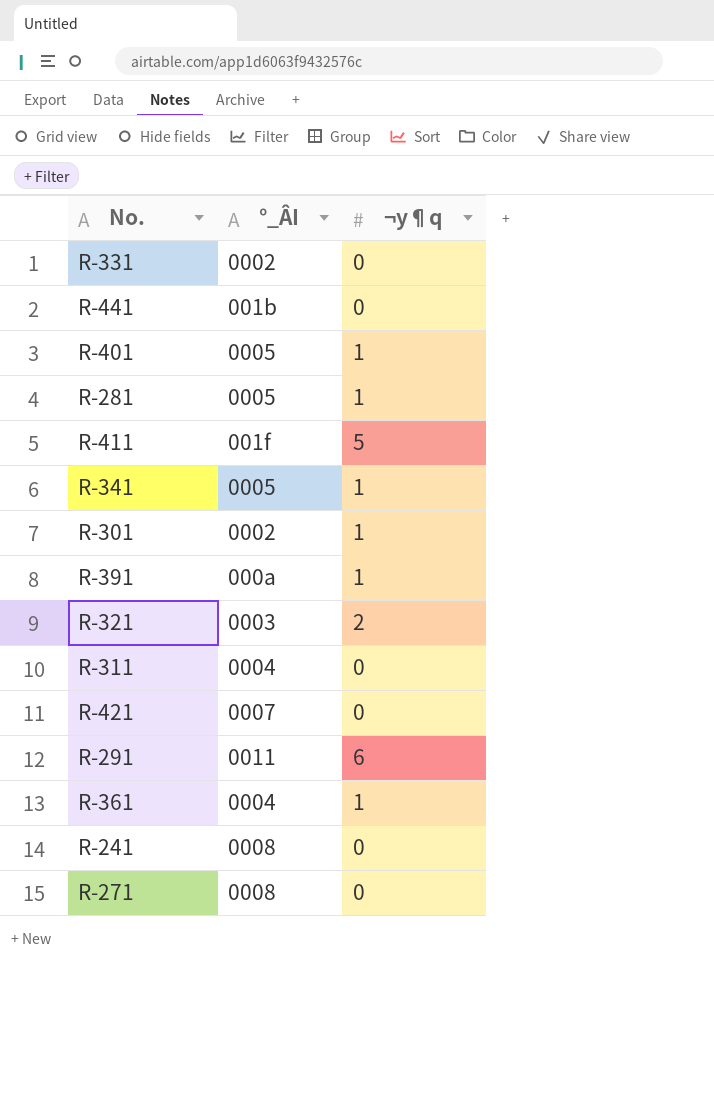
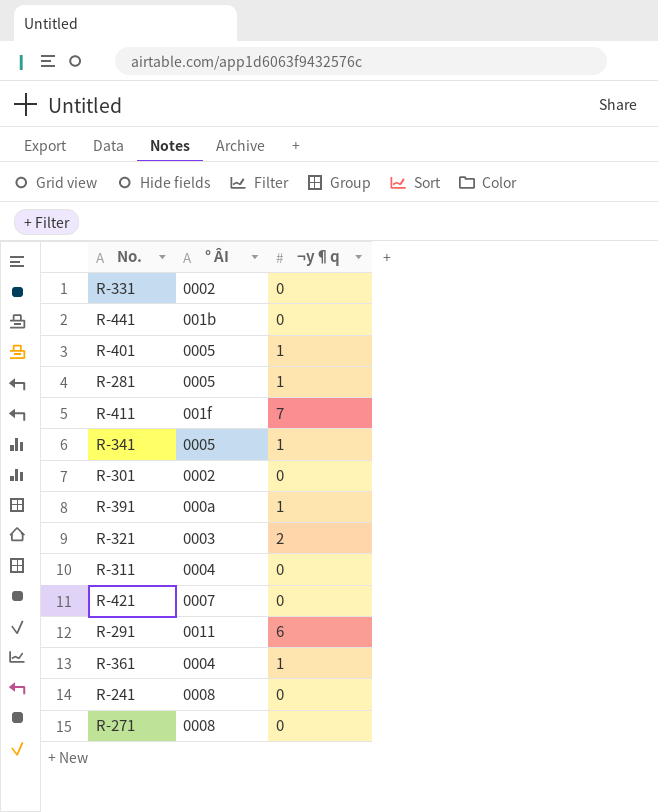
column name: °_ÂI -> ° ÂI
R-411 | ¬y¶q: 5 -> 7
R-301 | ¬y¶q: 1 -> 0

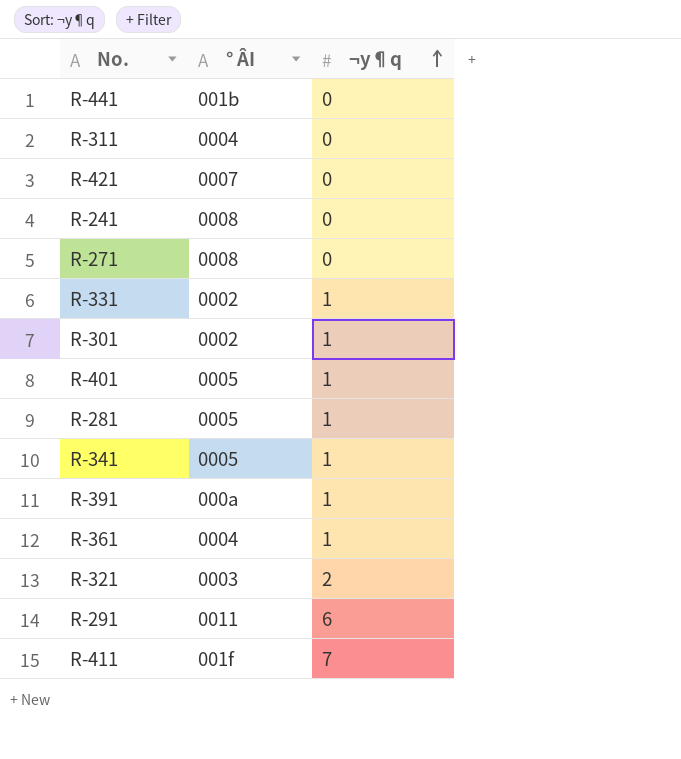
row order: none -> ¬y¶q ascending
R-331 | ¬y¶q: 0 -> 1
R-301 | ¬y¶q: 0 -> 1

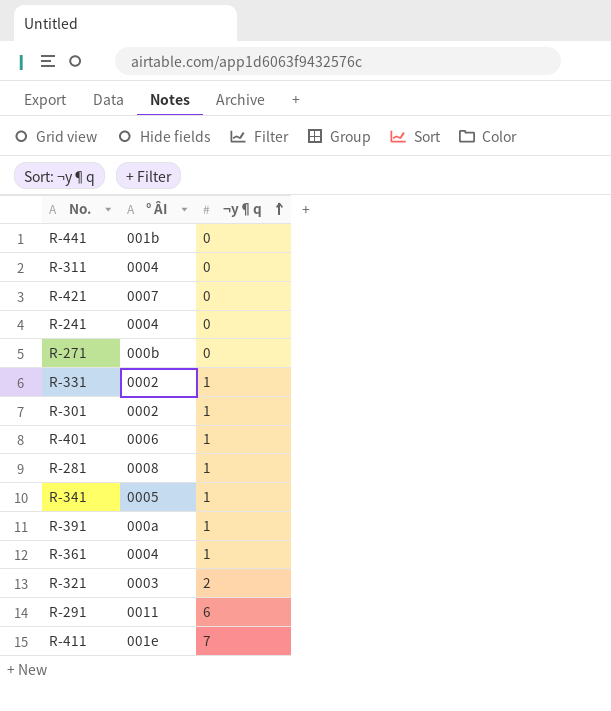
R-241 | ° ÂI: 0008 -> 0004
R-271 | ° ÂI: 0008 -> 000b
R-401 | ° ÂI: 0005 -> 0006
R-281 | ° ÂI: 0005 -> 0008
R-411 | ° ÂI: 001f -> 001e

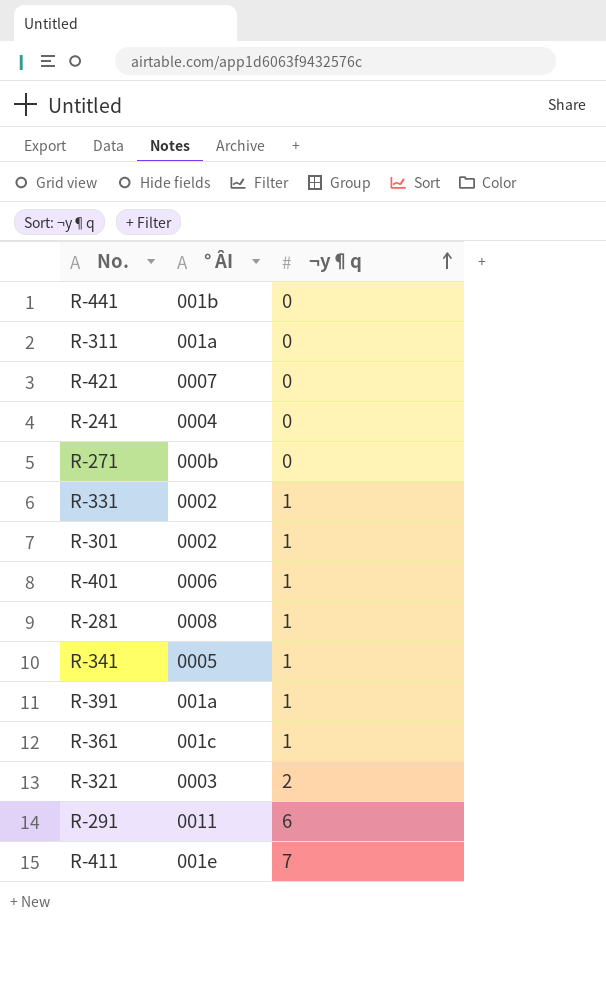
R-311 | ° ÂI: 0004 -> 001a
R-391 | ° ÂI: 000a -> 001a
R-361 | ° ÂI: 0004 -> 001c

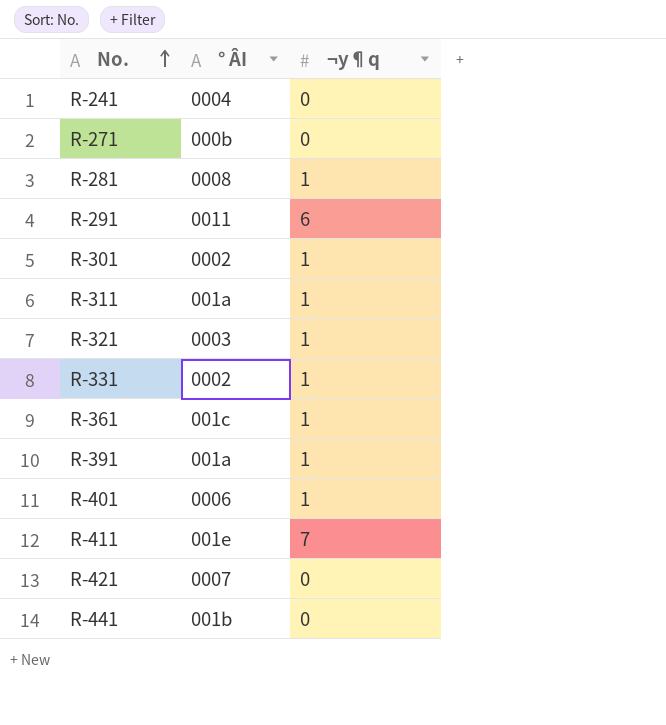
row order: ¬y¶q ascending -> No. ascending
row R-341: 0005 | 1 -> none
R-311 | ¬y¶q: 0 -> 1
R-321 | ¬y¶q: 2 -> 1

